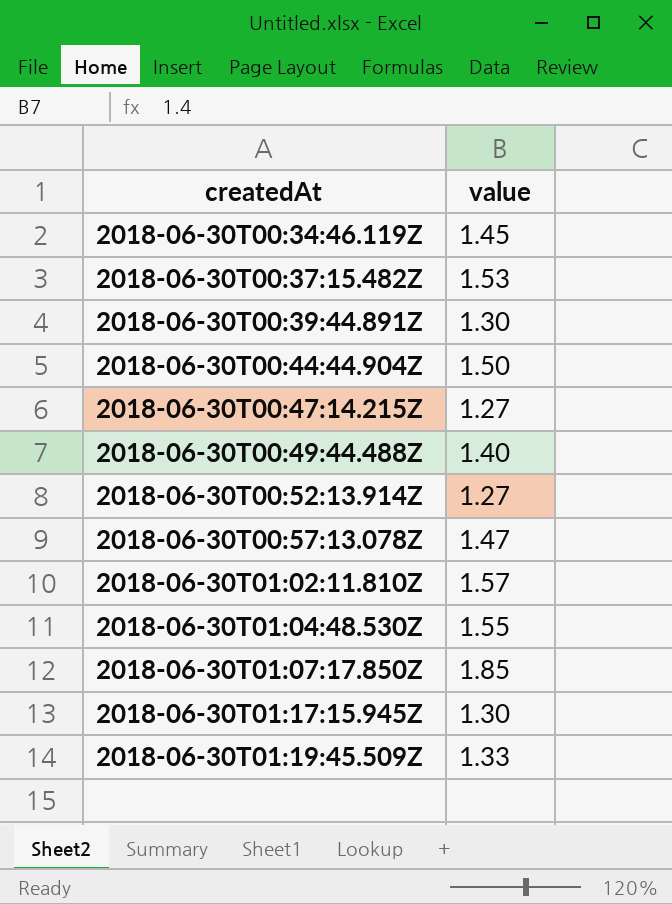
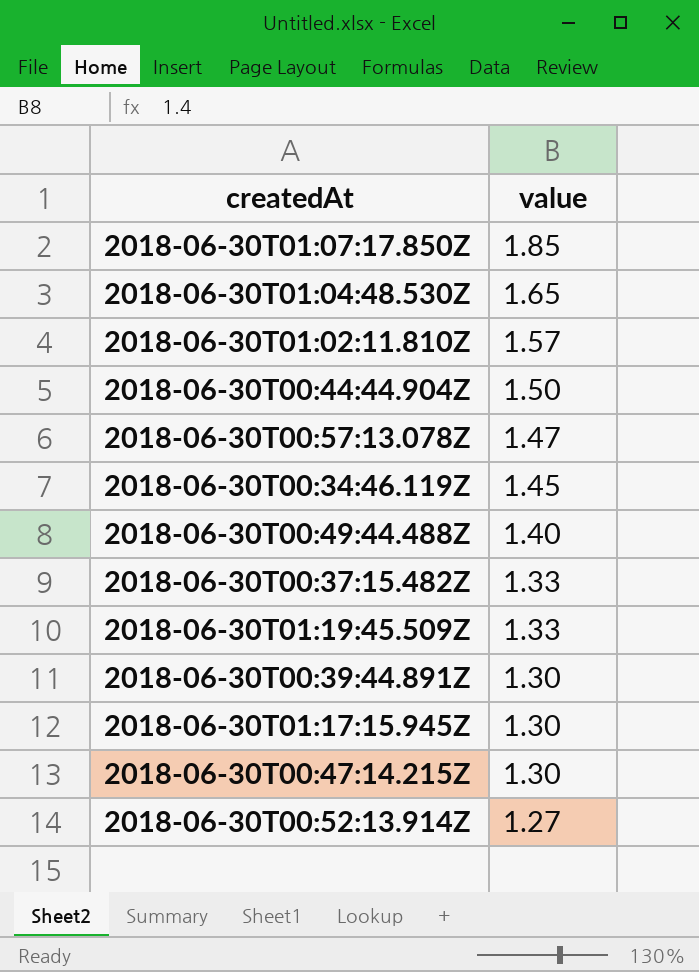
row order: createdAt ascending -> value descending
2018-06-30T01:04:48.530Z | value: 1.55 -> 1.65
2018-06-30T00:37:15.482Z | value: 1.53 -> 1.33
2018-06-30T00:47:14.215Z | value: 1.27 -> 1.30

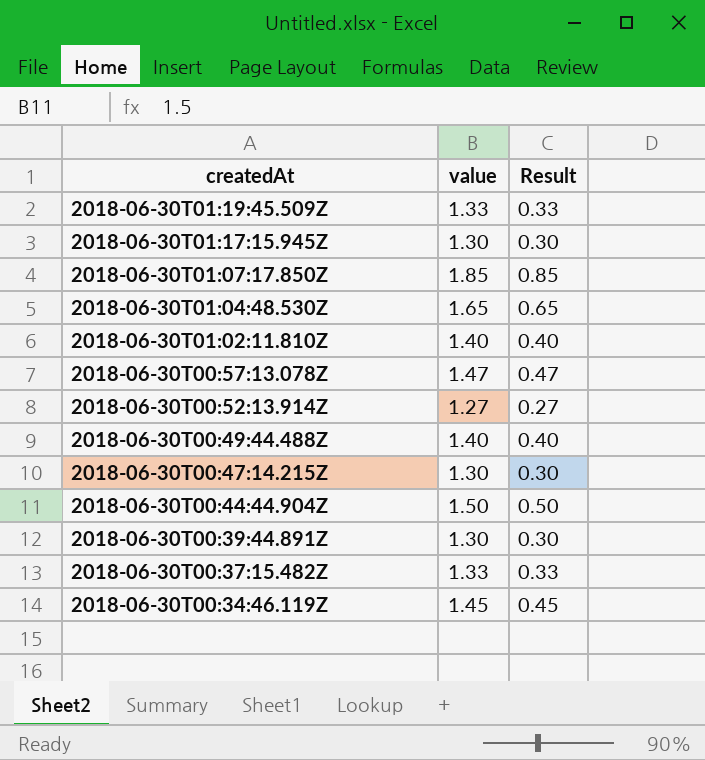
row order: value descending -> createdAt descending
column Result | formula: none -> [value] - 1
2018-06-30T01:02:11.810Z | value: 1.57 -> 1.40

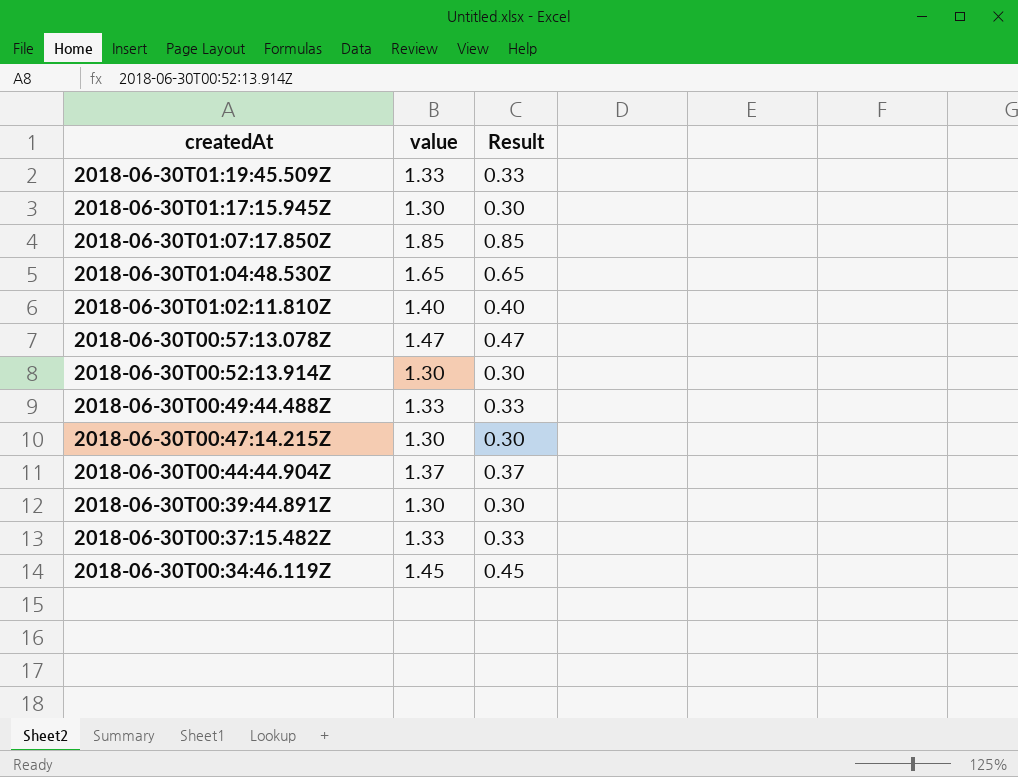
2018-06-30T00:52:13.914Z | value: 1.27 -> 1.30
2018-06-30T00:52:13.914Z | Result: 0.27 -> 0.30
2018-06-30T00:49:44.488Z | value: 1.40 -> 1.33
2018-06-30T00:49:44.488Z | Result: 0.40 -> 0.33
2018-06-30T00:44:44.904Z | value: 1.50 -> 1.37
2018-06-30T00:44:44.904Z | Result: 0.50 -> 0.37

